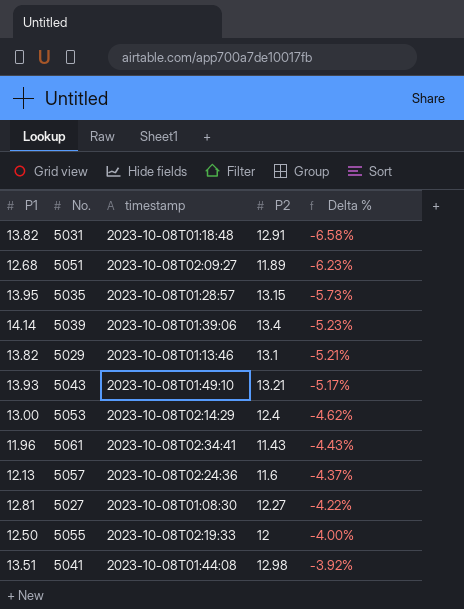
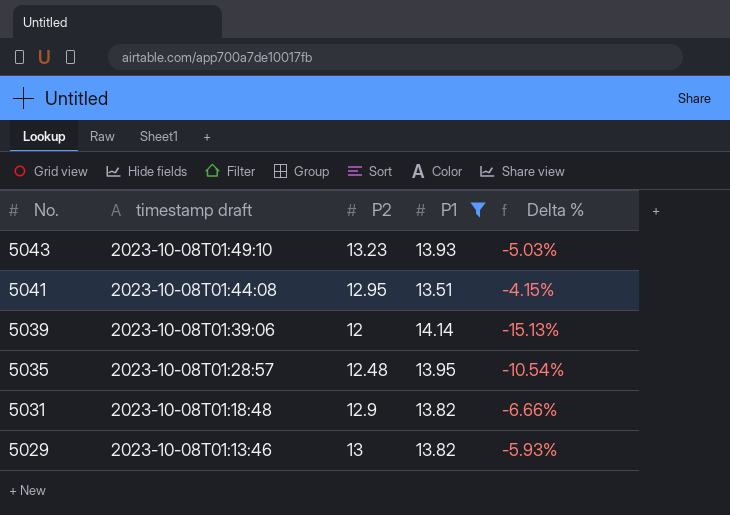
filter: none -> P1 >= 13.51
row order: Delta % ascending -> No. descending
column name: timestamp -> timestamp draft
column P1 | position: 1 -> 4
5043 | P2: 13.21 -> 13.23
5043 | Delta %: -5.17% -> -5.03%
5041 | P2: 12.98 -> 12.95
5041 | Delta %: -3.92% -> -4.15%
5039 | P2: 13.4 -> 12
5039 | Delta %: -5.23% -> -15.13%
5035 | P2: 13.15 -> 12.48
5035 | Delta %: -5.73% -> -10.54%
5031 | P2: 12.91 -> 12.9
5031 | Delta %: -6.58% -> -6.66%
5029 | P2: 13.1 -> 13
5029 | Delta %: -5.21% -> -5.93%

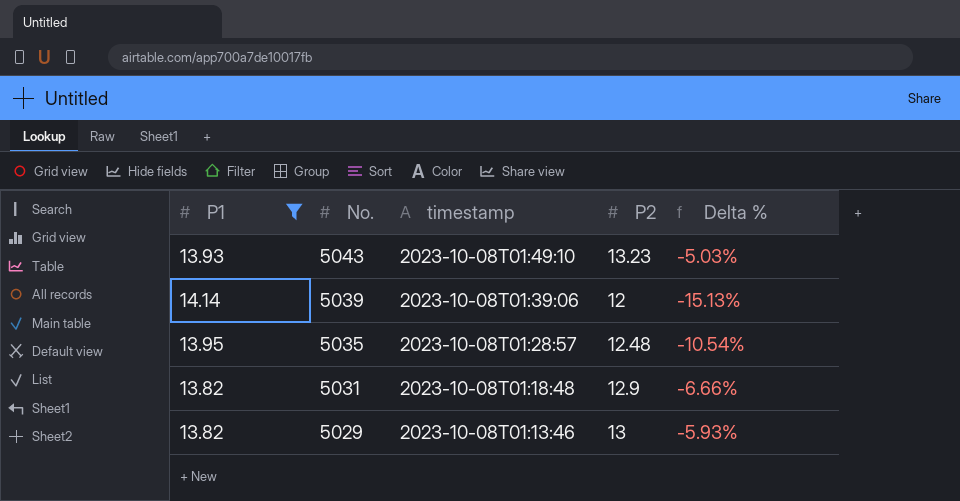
column P1 | position: 4 -> 1
column name: timestamp draft -> timestamp
row 5041: 2023-10-08T01:44:08 | 12.95 | 13.51 | -4.15% -> none

